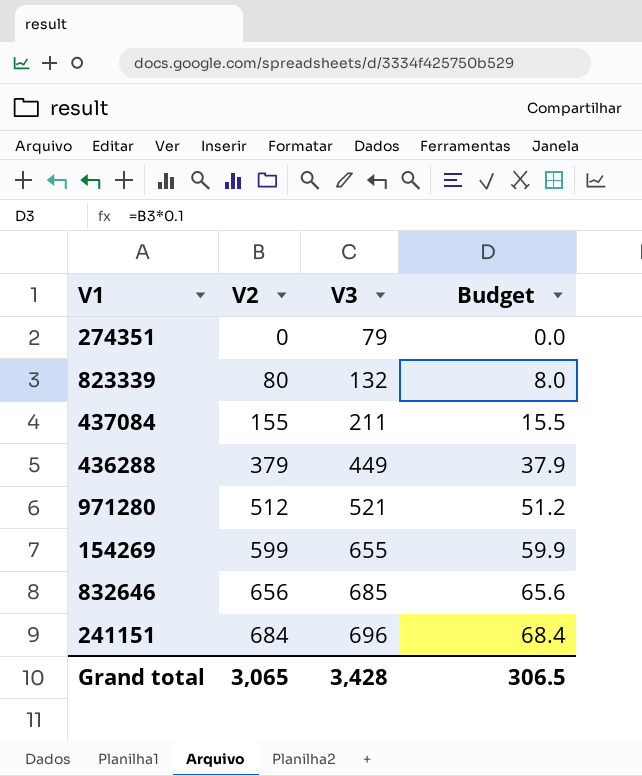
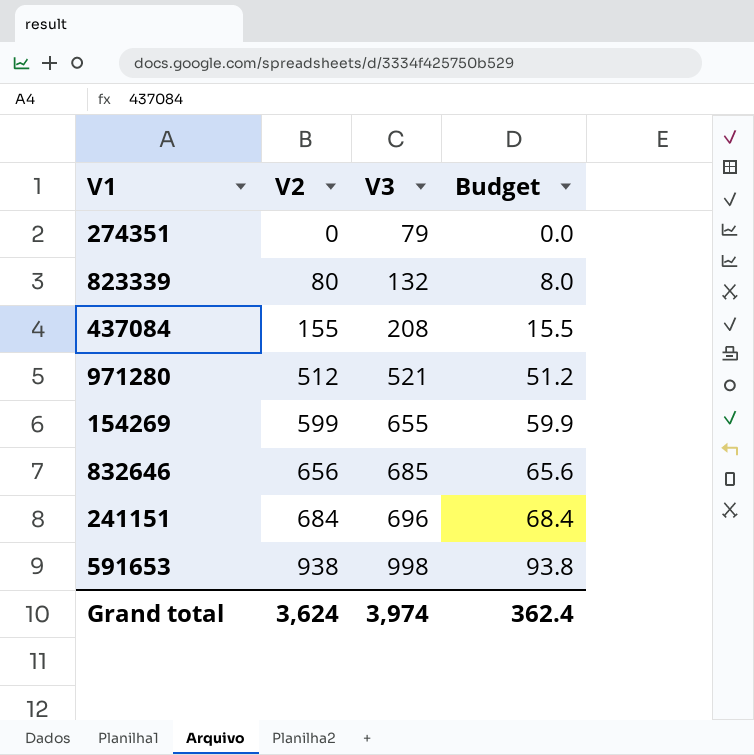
row 436288: 379 | 449 | 37.9 -> none
437084 | V3: 211 -> 208
row 591653: none -> 938 | 998 | 93.8
Grand total | V2: 3,065 -> 3,624
Grand total | V3: 3,428 -> 3,974
Grand total | Budget: 306.5 -> 362.4

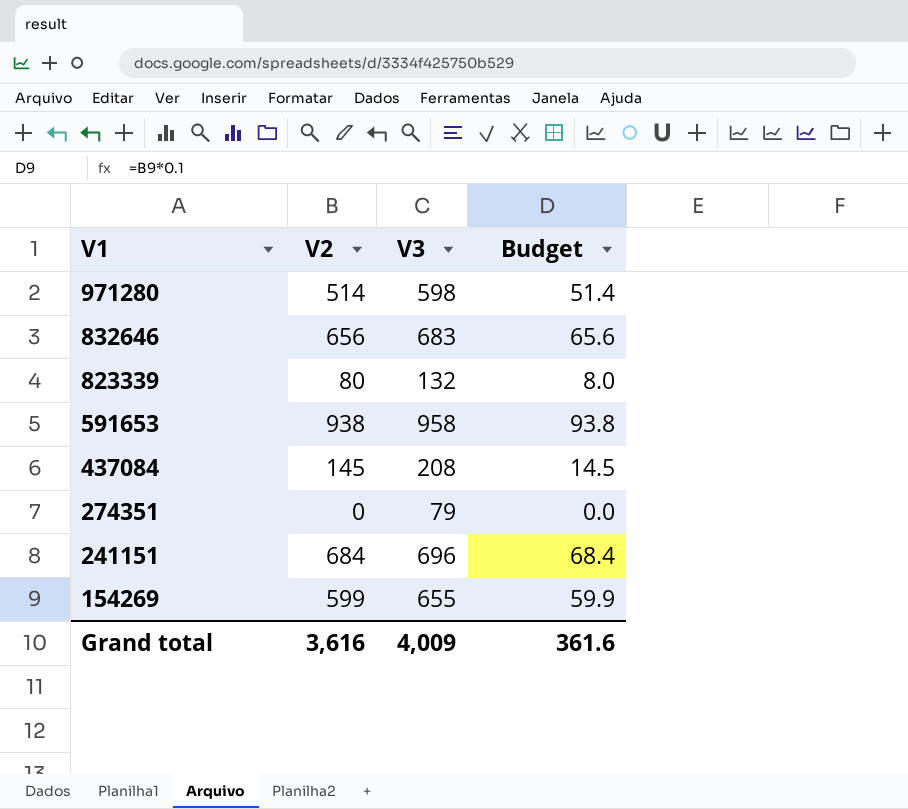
row order: V2 ascending -> V1 descending
971280 | V2: 512 -> 514
971280 | V3: 521 -> 598
971280 | Budget: 51.2 -> 51.4
832646 | V3: 685 -> 683
591653 | V3: 998 -> 958
437084 | V2: 155 -> 145
437084 | Budget: 15.5 -> 14.5
Grand total | V2: 3,624 -> 3,616
Grand total | V3: 3,974 -> 4,009
Grand total | Budget: 362.4 -> 361.6

